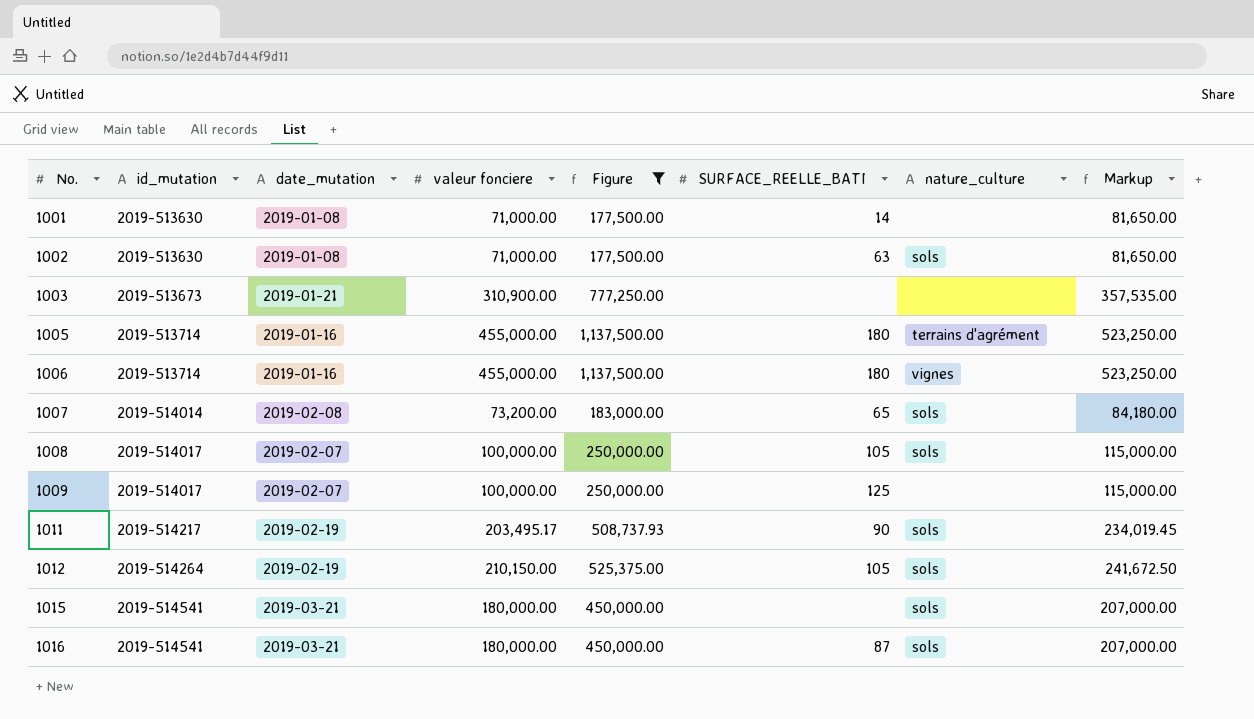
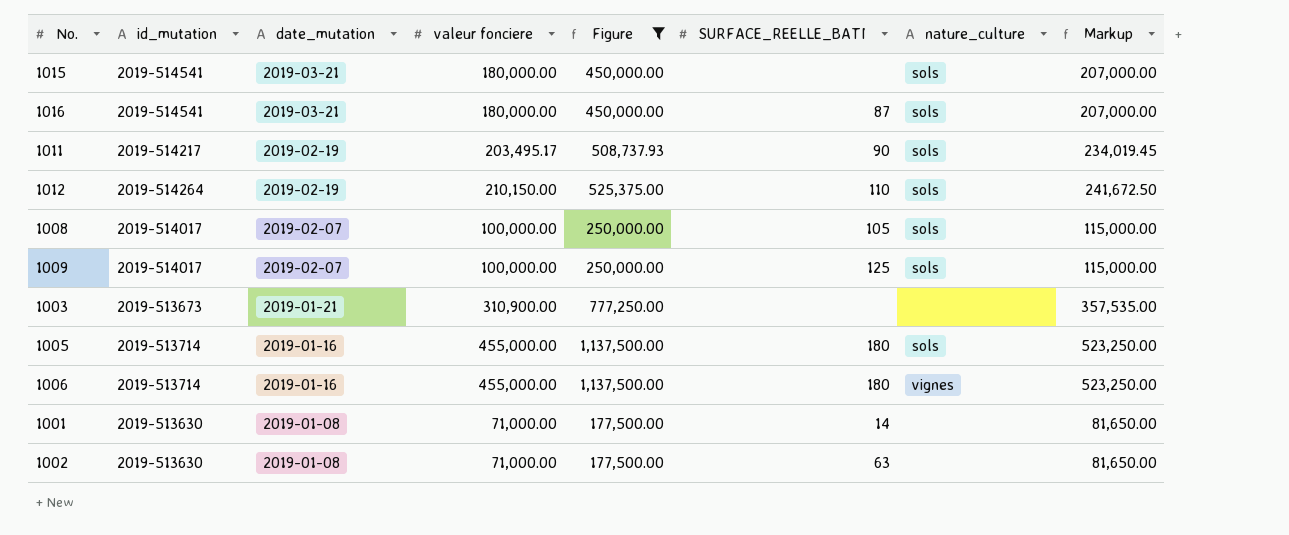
row order: No. ascending -> date_mutation descending
row 1007: 2019-514014 | 2019-02-08 | 73,200.00 | 183,000.00 | 65 | sols | 84,180.00 -> none
1012 | SURFACE_REELLE_BATI: 105 -> 110
1009 | nature_culture: none -> sols
1005 | nature_culture: terrains d'agrément -> sols
1002 | nature_culture: sols -> none

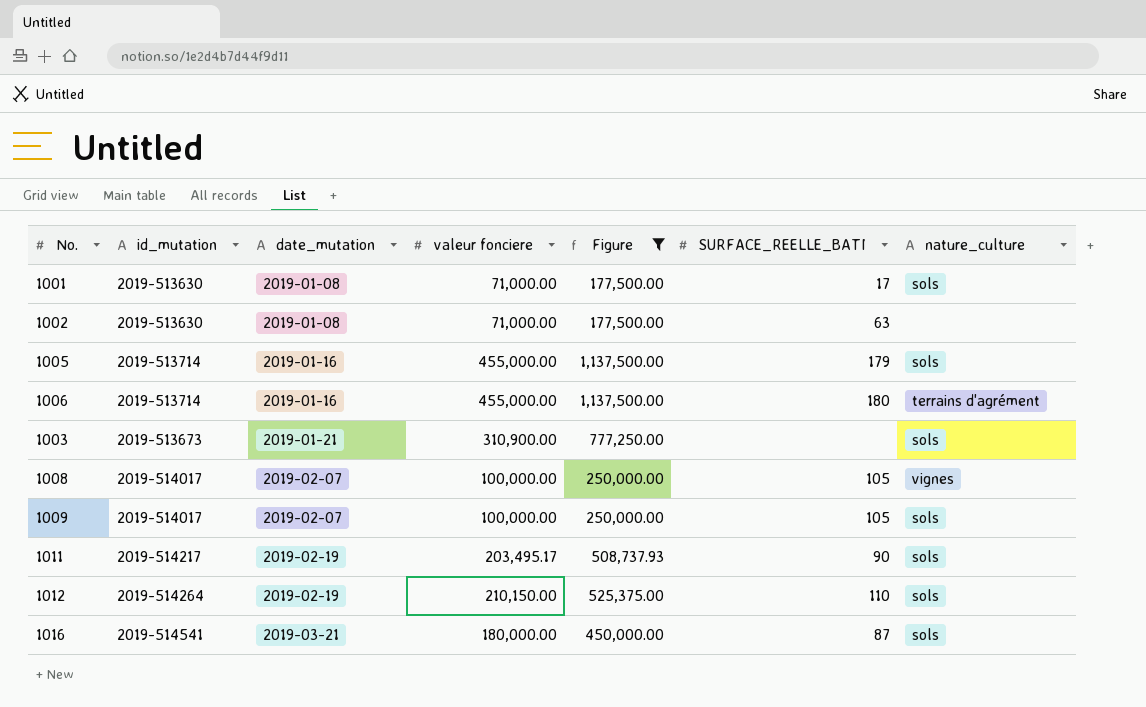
row order: date_mutation descending -> date_mutation ascending
column Markup | formula: [valeur fonciere] * 1.15 -> none
row 1015: 2019-514541 | 2019-03-21 | 180,000.00 | 450,000.00 | none | sols | 207,000.00 -> none
1001 | SURFACE_REELLE_BATI: 14 -> 17
1001 | nature_culture: none -> sols
1005 | SURFACE_REELLE_BATI: 180 -> 179
1006 | nature_culture: vignes -> terrains d'agrément
1003 | nature_culture: none -> sols
1008 | nature_culture: sols -> vignes
1009 | SURFACE_REELLE_BATI: 125 -> 105

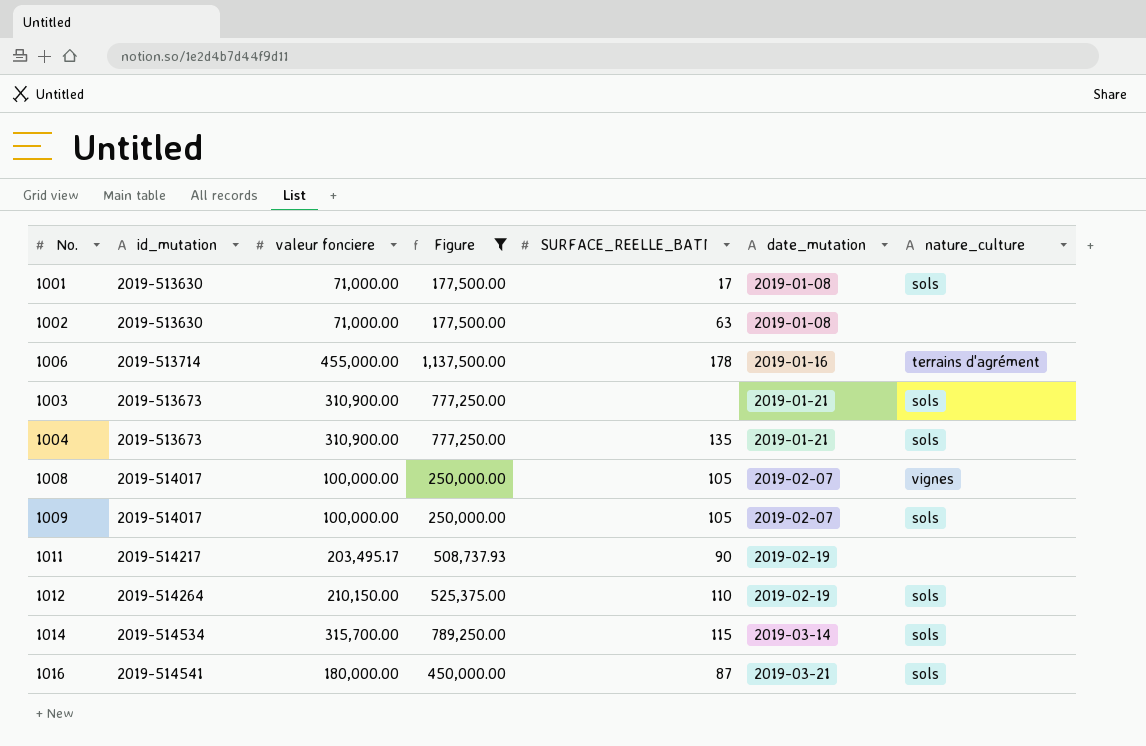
column date_mutation | position: 3 -> 6
row 1005: 2019-513714 | 2019-01-16 | 455,000.00 | 1,137,500.00 | 179 | sols -> none
1006 | SURFACE_REELLE_BATI: 180 -> 178
row 1004: none -> 2019-513673 | 310,900.00 | 777,250.00 | 135 | 2019-01-21 | sols
1011 | nature_culture: sols -> none
row 1014: none -> 2019-514534 | 315,700.00 | 789,250.00 | 115 | 2019-03-14 | sols

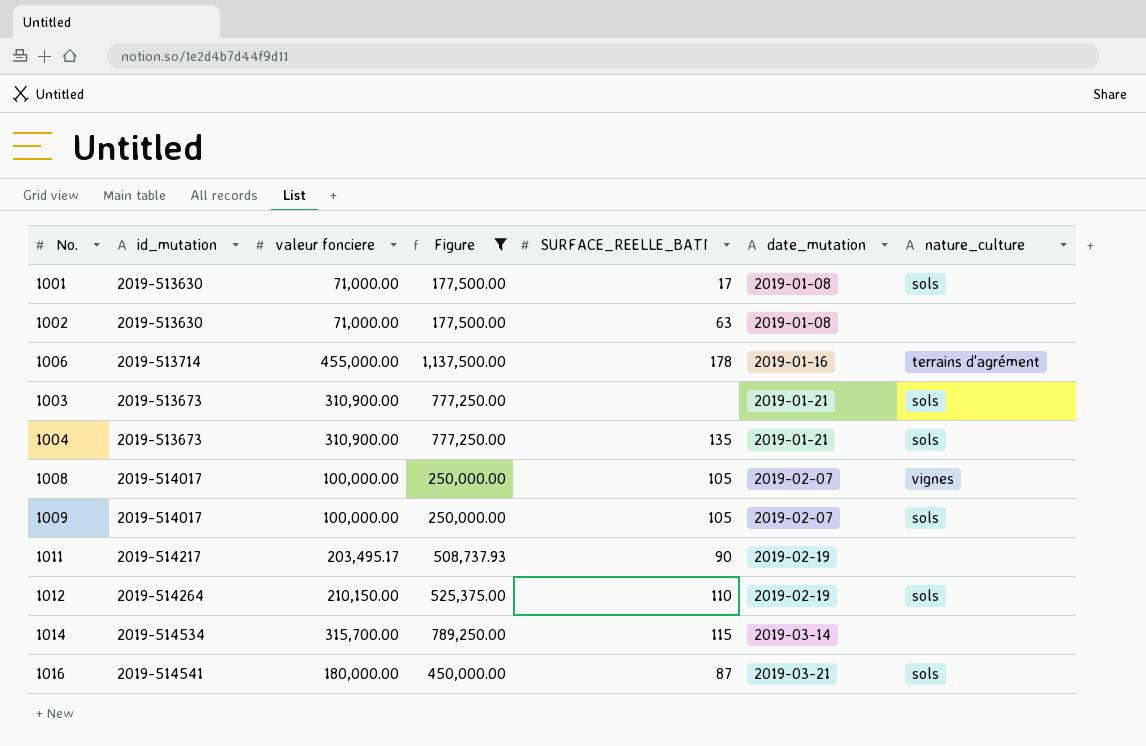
1014 | nature_culture: sols -> none

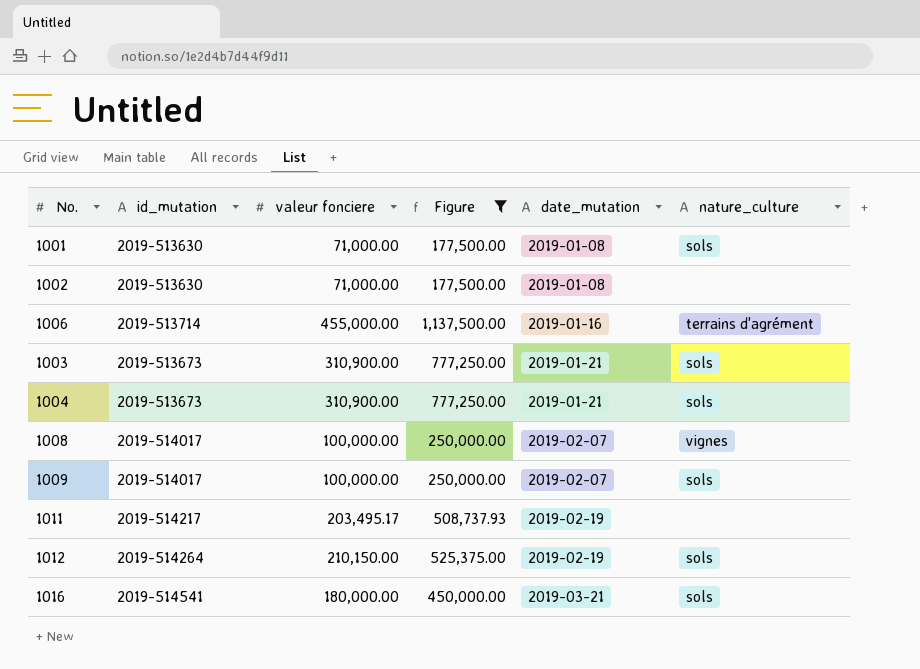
column SURFACE_REELLE_BATI | position: 5 -> none
row 1014: 2019-514534 | 315,700.00 | 789,250.00 | 115 | 2019-03-14 | none -> none

